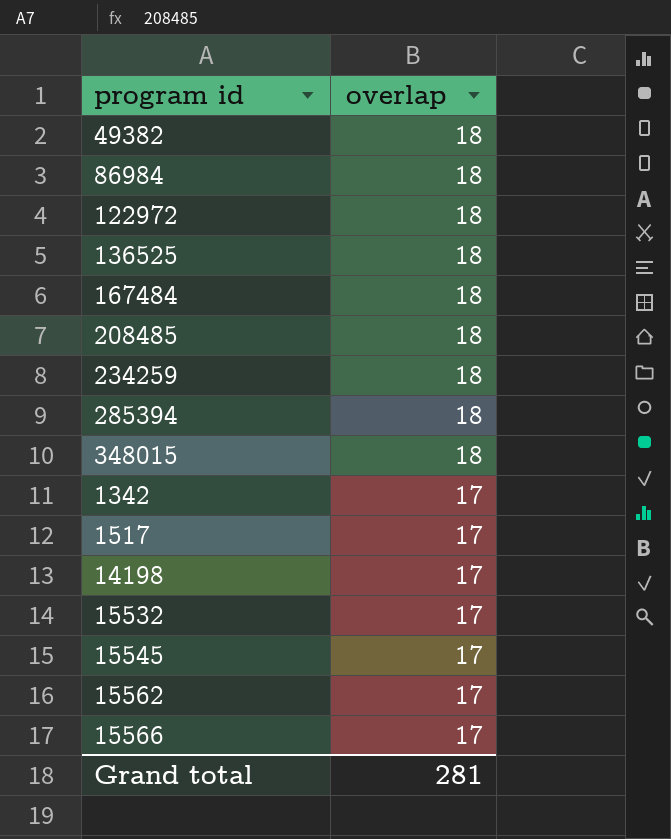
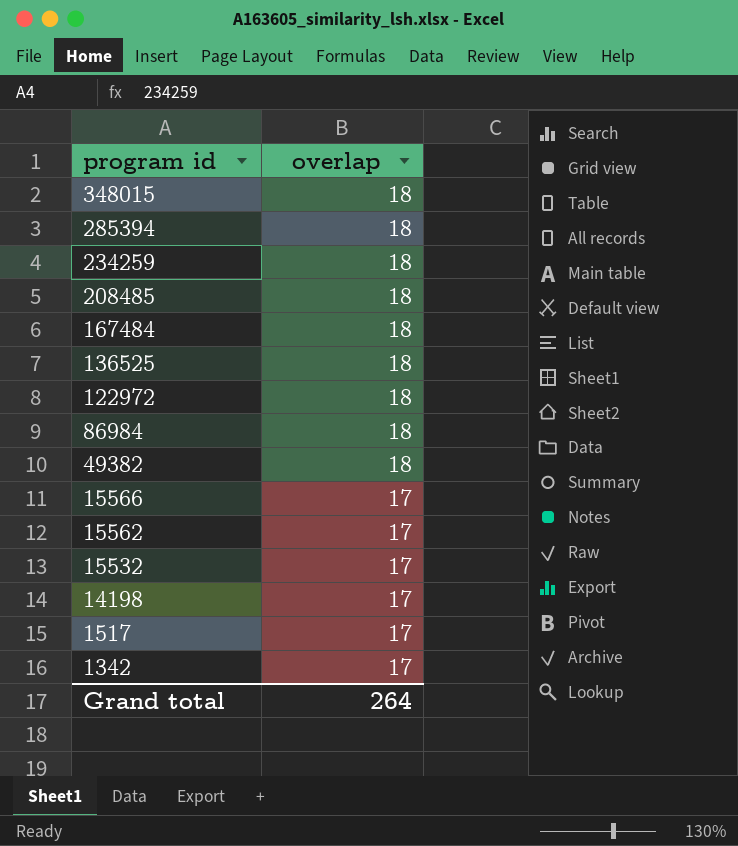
row order: overlap descending -> program id descending
row 15545: 17 -> none
Grand total | overlap: 281 -> 264

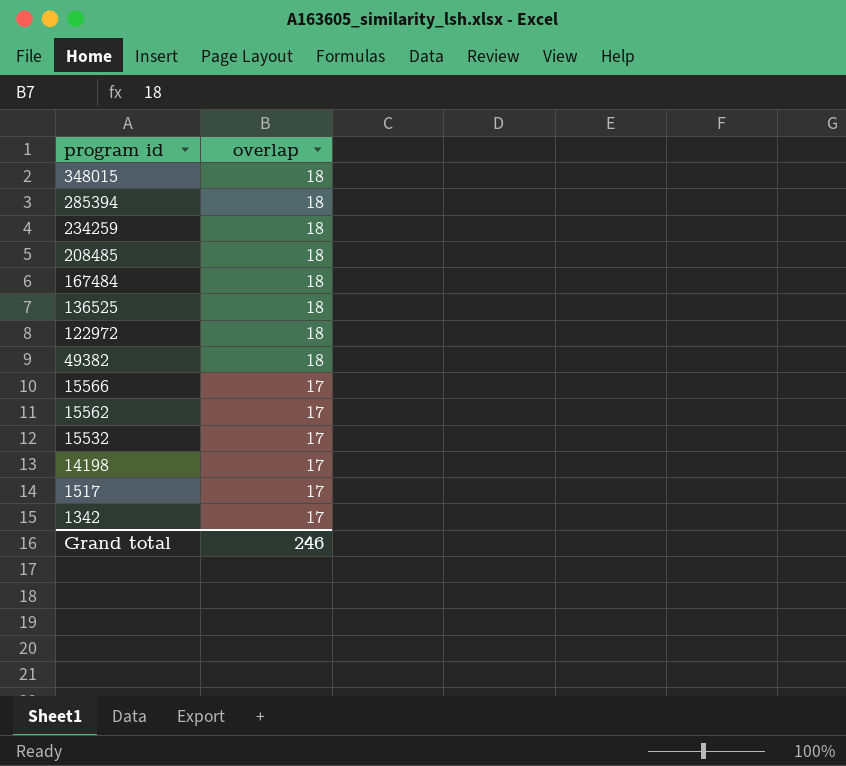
row 86984: 18 -> none
Grand total | overlap: 264 -> 246

